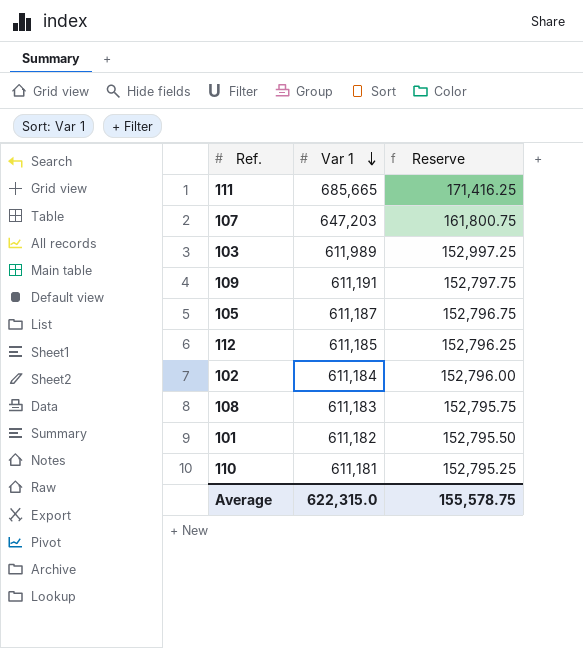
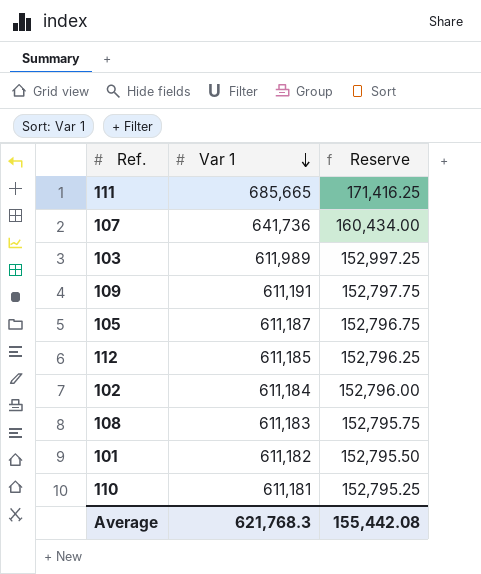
107 | Var 1: 647,203 -> 641,736
107 | Reserve: 161,800.75 -> 160,434.00
Average | Var 1: 622,315.0 -> 621,768.3
Average | Reserve: 155,578.75 -> 155,442.08

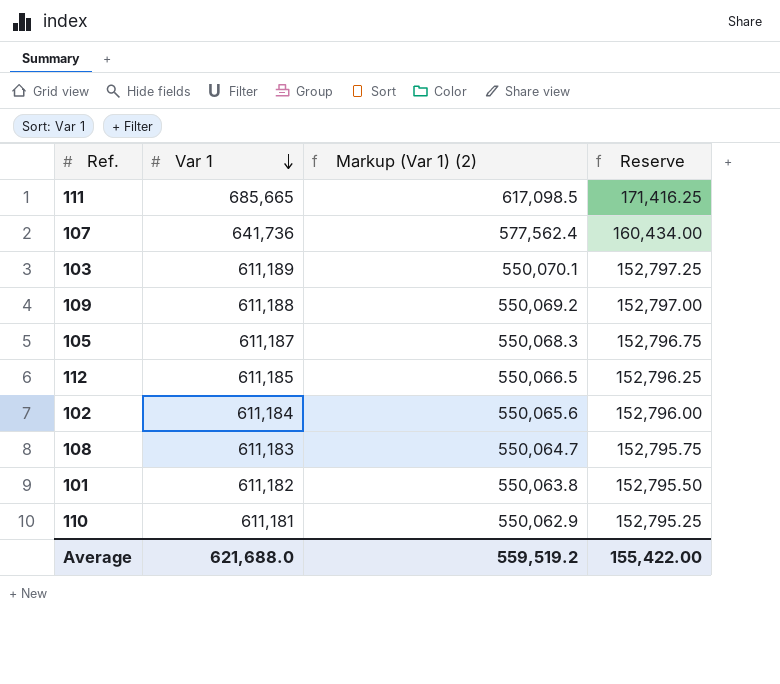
column Markup (Var 1) (2) | formula: none -> [Var 1] * 0.9
103 | Var 1: 611,989 -> 611,189
103 | Reserve: 152,997.25 -> 152,797.25
109 | Var 1: 611,191 -> 611,188
109 | Reserve: 152,797.75 -> 152,797.00
Average | Var 1: 621,768.3 -> 621,688.0
Average | Reserve: 155,442.08 -> 155,422.00

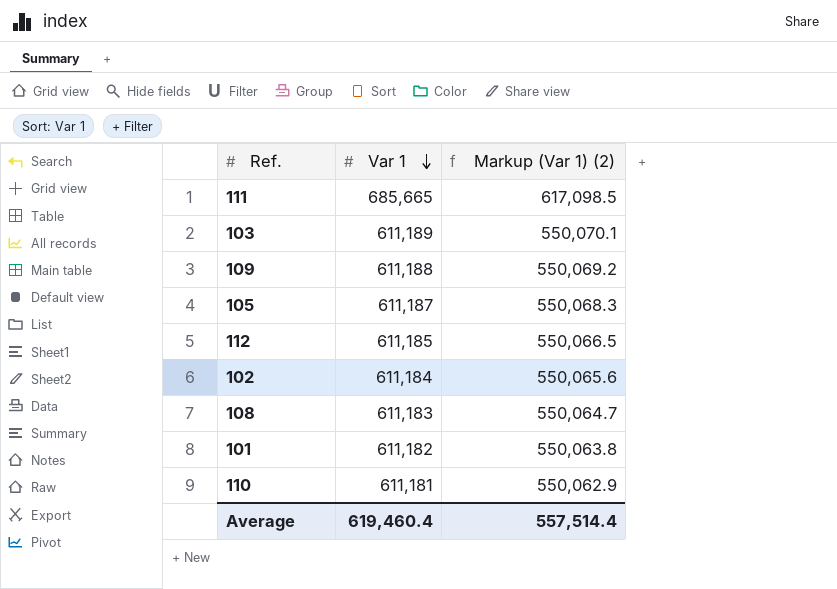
column Reserve | formula: [Var 1] * 0.25 -> none
row 107: 641,736 | 577,562.4 | 160,434.00 -> none
Average | Var 1: 621,688.0 -> 619,460.4
Average | Markup (Var 1) (2): 559,519.2 -> 557,514.4

